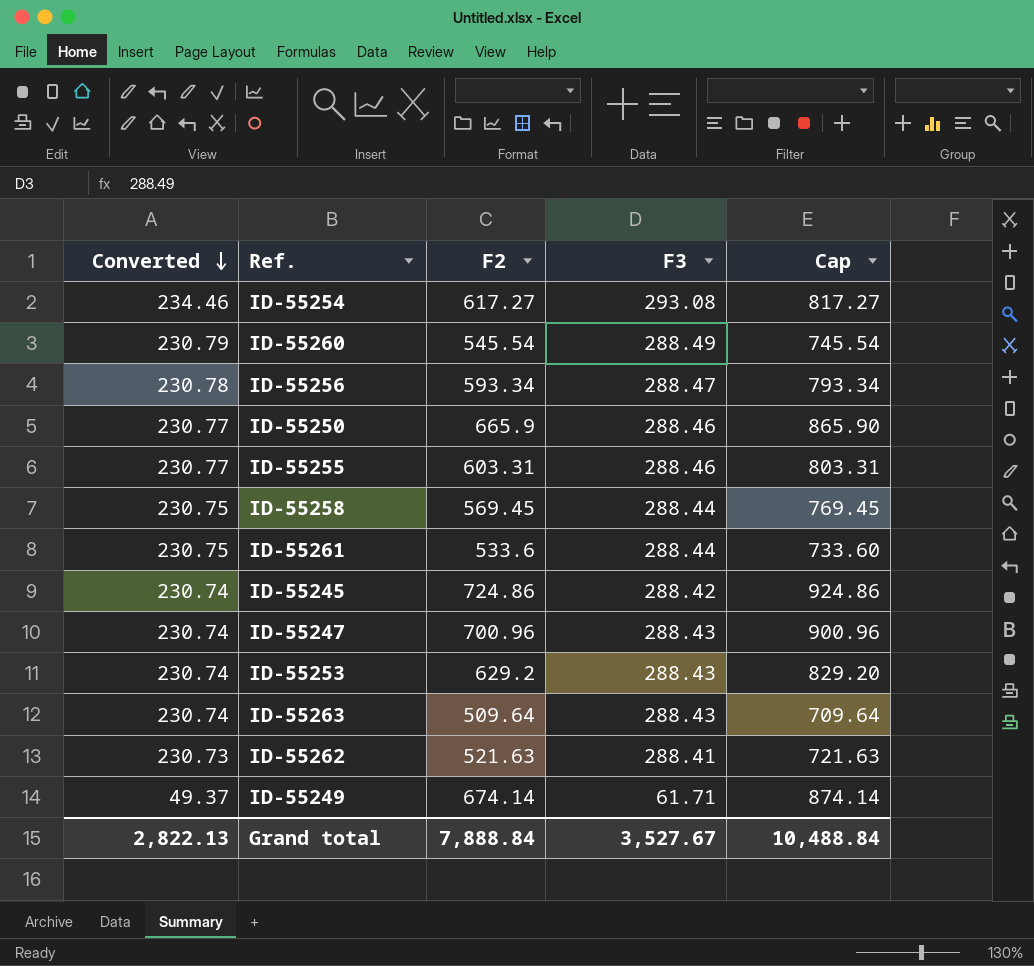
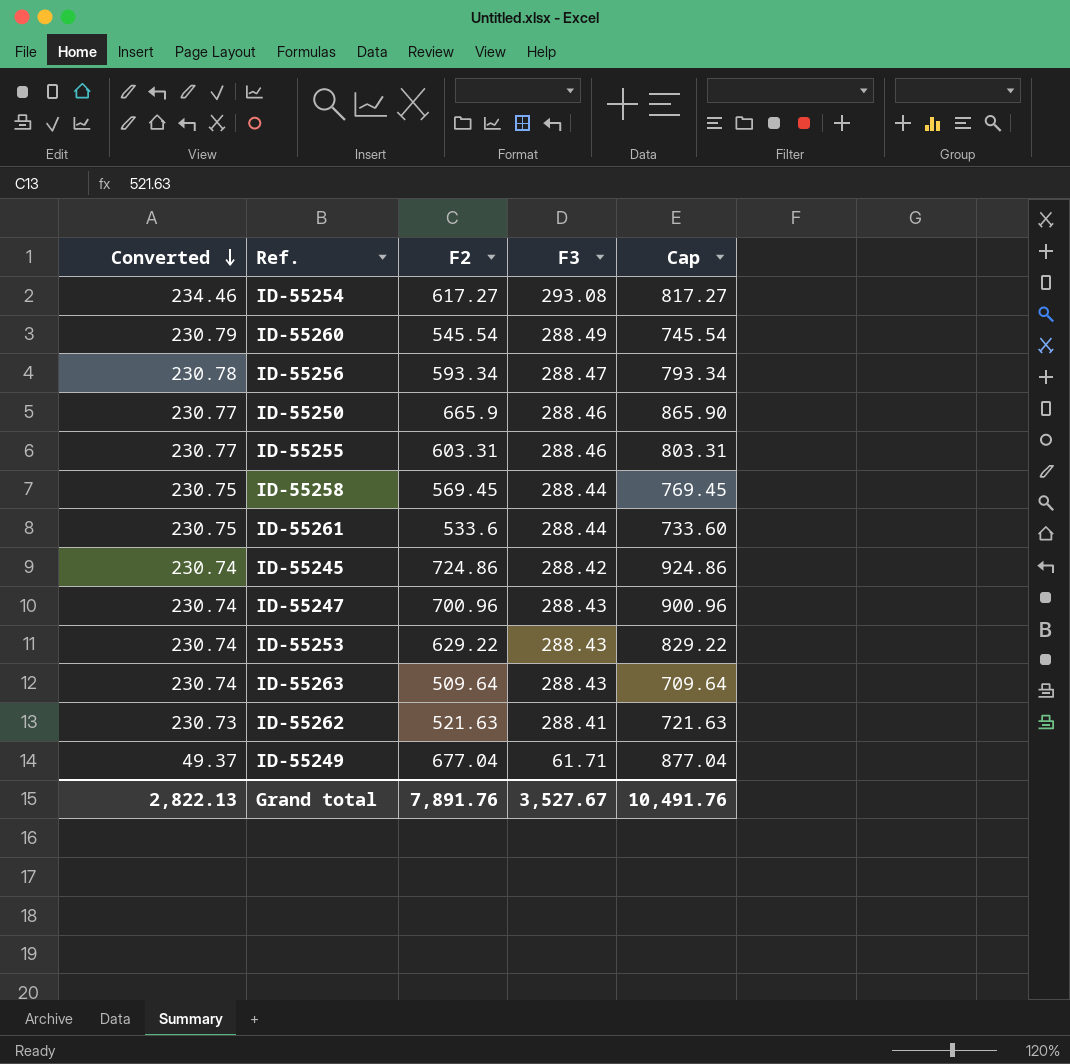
ID-55253 | F2: 629.2 -> 629.22
ID-55253 | Cap: 829.20 -> 829.22
ID-55249 | F2: 674.14 -> 677.04
ID-55249 | Cap: 874.14 -> 877.04
Grand total | F2: 7,888.84 -> 7,891.76
Grand total | Cap: 10,488.84 -> 10,491.76

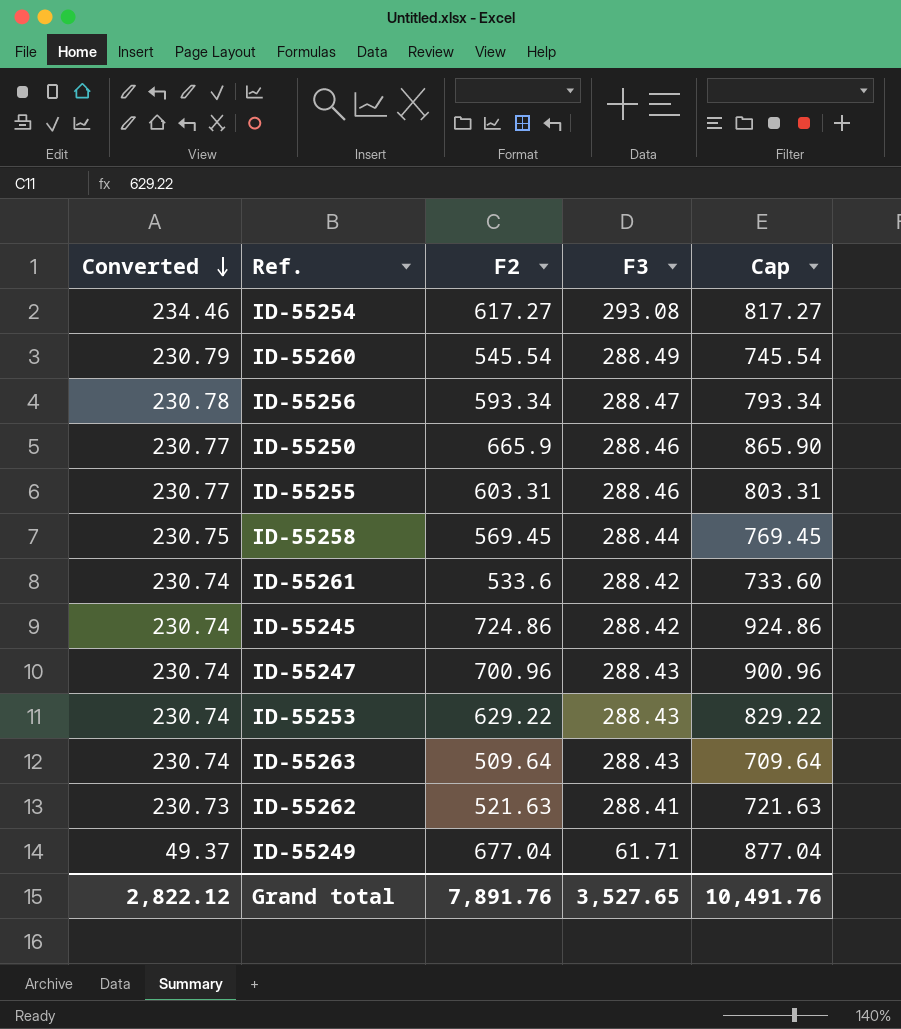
ID-55261 | Converted: 230.75 -> 230.74
ID-55261 | F3: 288.44 -> 288.42
Grand total | Converted: 2,822.13 -> 2,822.12
Grand total | F3: 3,527.67 -> 3,527.65

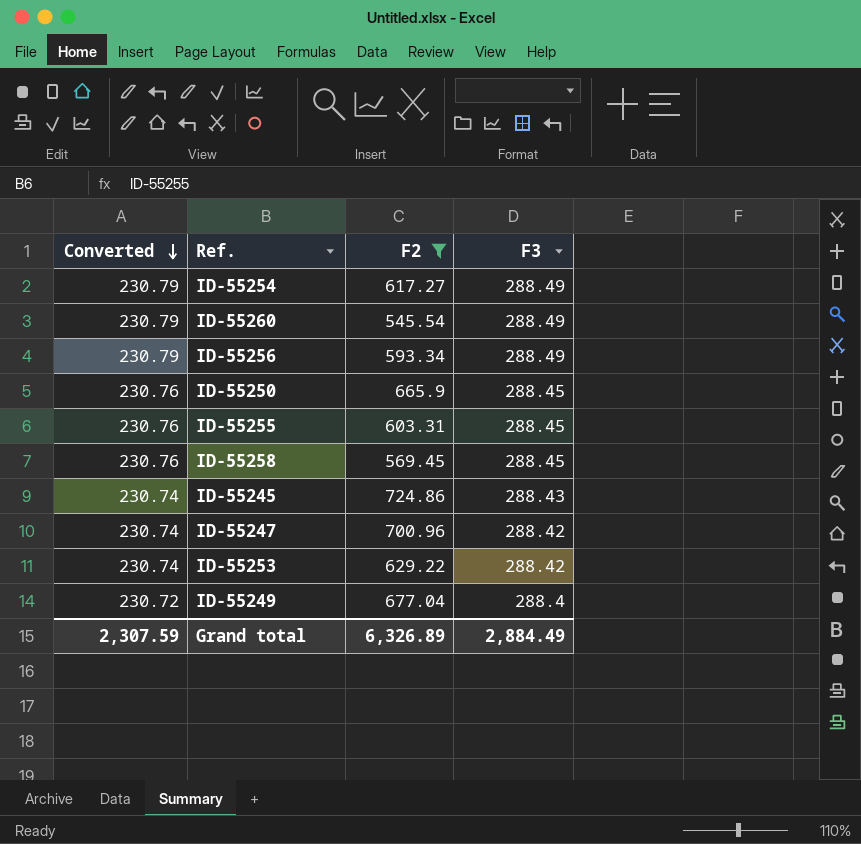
filter: none -> F2 >= 545.54
column Cap | formula: [F2] + 200 -> none
ID-55254 | Converted: 234.46 -> 230.79
ID-55254 | F3: 293.08 -> 288.49
ID-55256 | Converted: 230.78 -> 230.79
ID-55256 | F3: 288.47 -> 288.49
ID-55250 | Converted: 230.77 -> 230.76
ID-55250 | F3: 288.46 -> 288.45
ID-55255 | Converted: 230.77 -> 230.76
ID-55255 | F3: 288.46 -> 288.45
ID-55258 | Converted: 230.75 -> 230.76
ID-55258 | F3: 288.44 -> 288.45
ID-55245 | F3: 288.42 -> 288.43
ID-55247 | F3: 288.43 -> 288.42
ID-55253 | F3: 288.43 -> 288.42
ID-55249 | Converted: 49.37 -> 230.72
ID-55249 | F3: 61.71 -> 288.4
Grand total | Converted: 2,822.12 -> 2,307.59
Grand total | F2: 7,891.76 -> 6,326.89
Grand total | F3: 3,527.65 -> 2,884.49

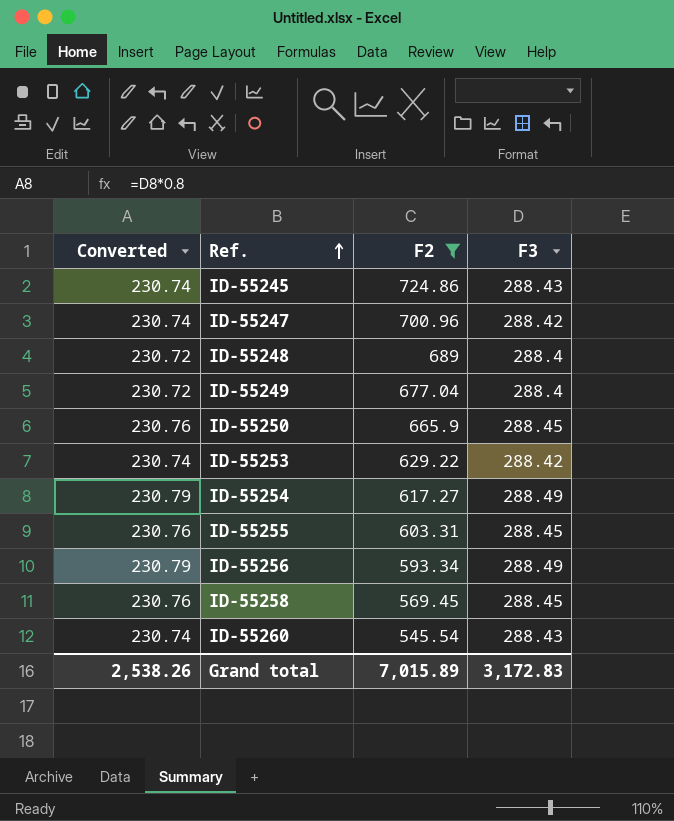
row order: Converted descending -> Ref. ascending
row ID-55248: none -> 230.72 | 689 | 288.4
ID-55260 | Converted: 230.79 -> 230.74
ID-55260 | F3: 288.49 -> 288.43
Grand total | Converted: 2,307.59 -> 2,538.26
Grand total | F2: 6,326.89 -> 7,015.89
Grand total | F3: 2,884.49 -> 3,172.83

